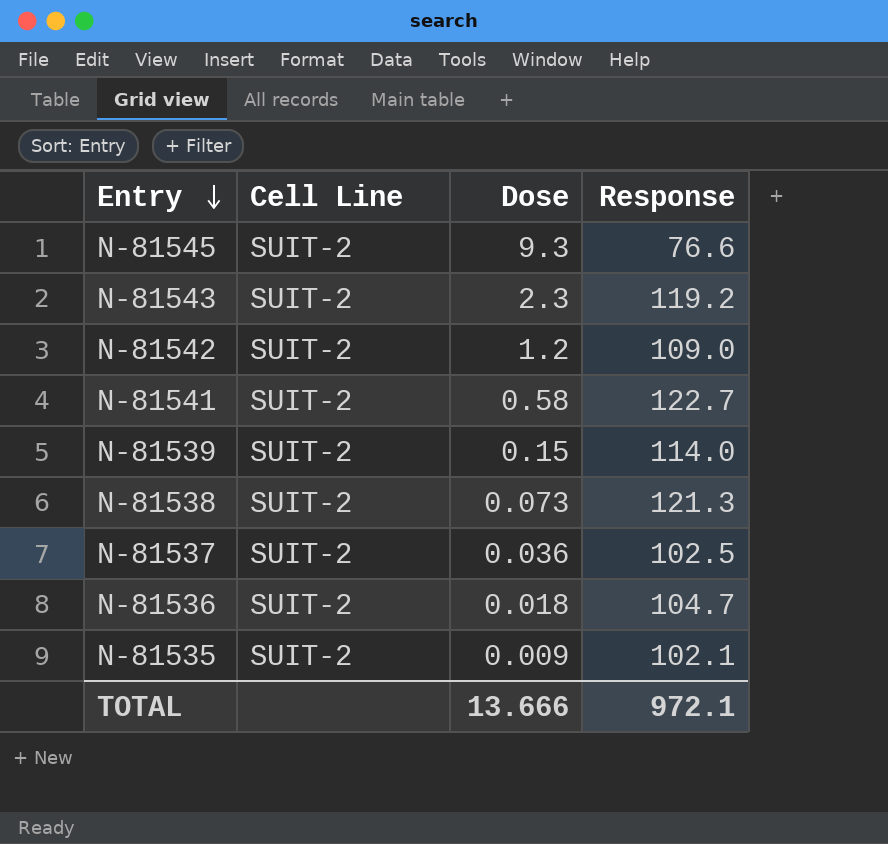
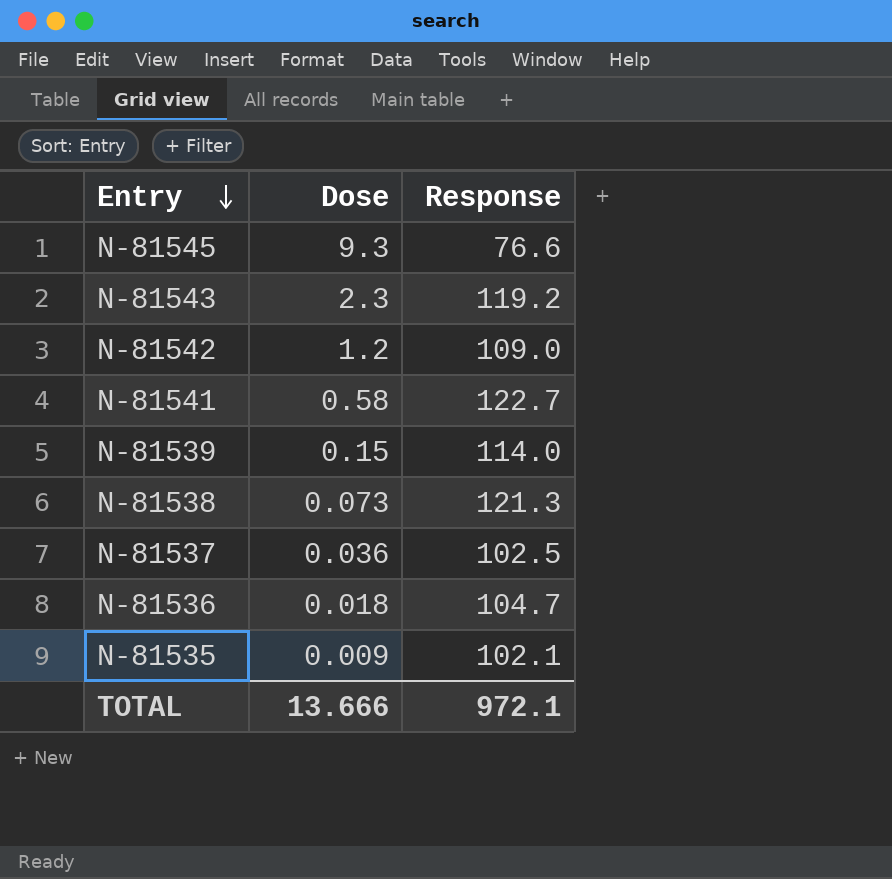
column Cell Line | position: 2 -> none

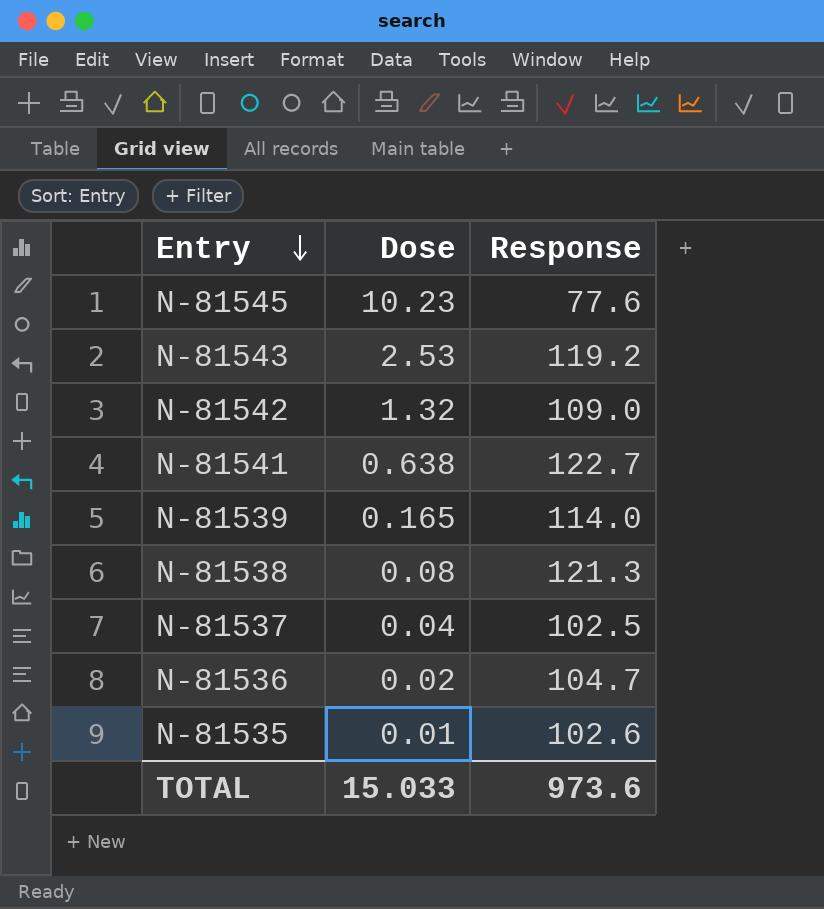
N-81545 | Dose: 9.3 -> 10.23
N-81545 | Response: 76.6 -> 77.6
N-81543 | Dose: 2.3 -> 2.53
N-81542 | Dose: 1.2 -> 1.32
N-81541 | Dose: 0.58 -> 0.638
N-81539 | Dose: 0.15 -> 0.165
N-81538 | Dose: 0.073 -> 0.08
N-81537 | Dose: 0.036 -> 0.04
N-81536 | Dose: 0.018 -> 0.02
N-81535 | Dose: 0.009 -> 0.01
N-81535 | Response: 102.1 -> 102.6
TOTAL | Dose: 13.666 -> 15.033
TOTAL | Response: 972.1 -> 973.6

